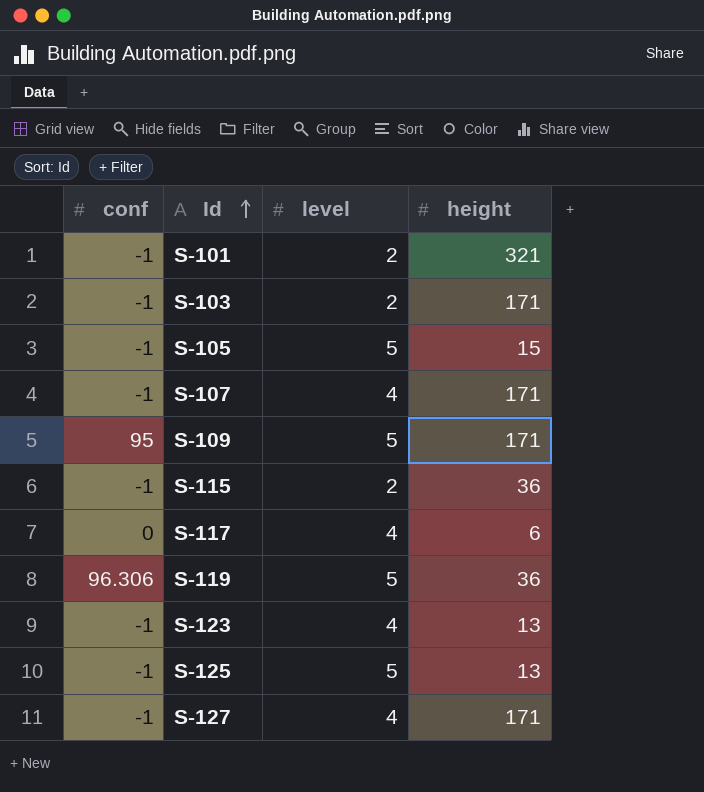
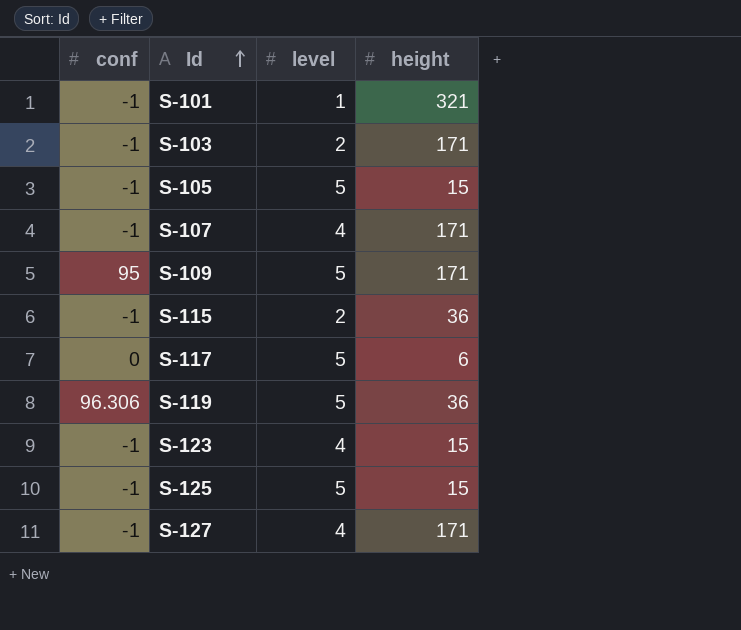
S-101 | level: 2 -> 1
S-117 | level: 4 -> 5
S-123 | height: 13 -> 15
S-125 | height: 13 -> 15

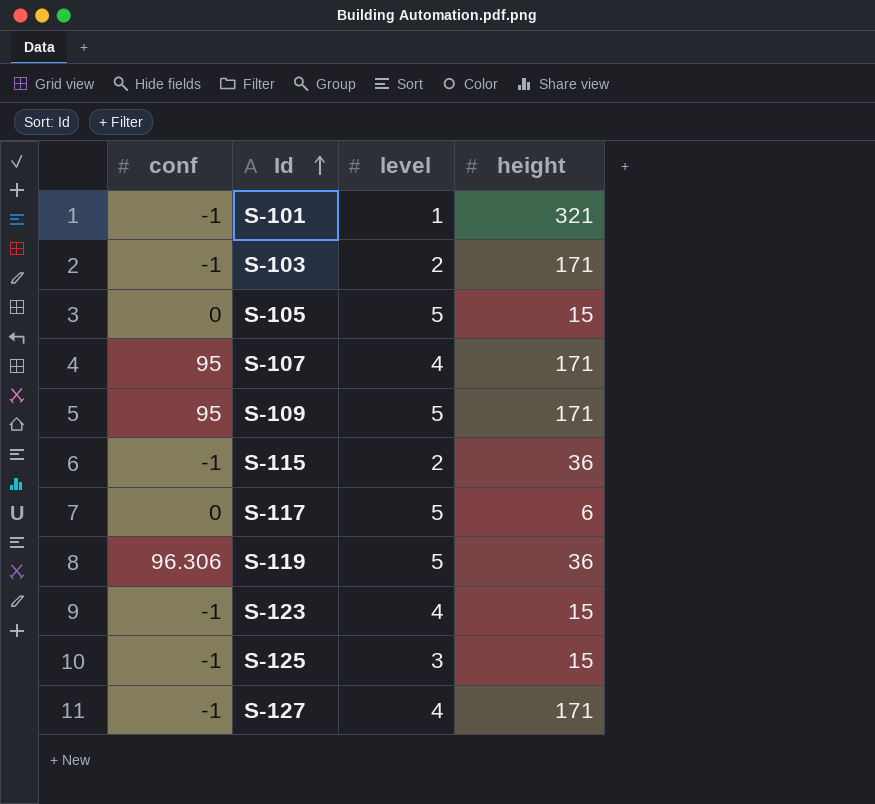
S-105 | conf: -1 -> 0
S-107 | conf: -1 -> 95
S-125 | level: 5 -> 3

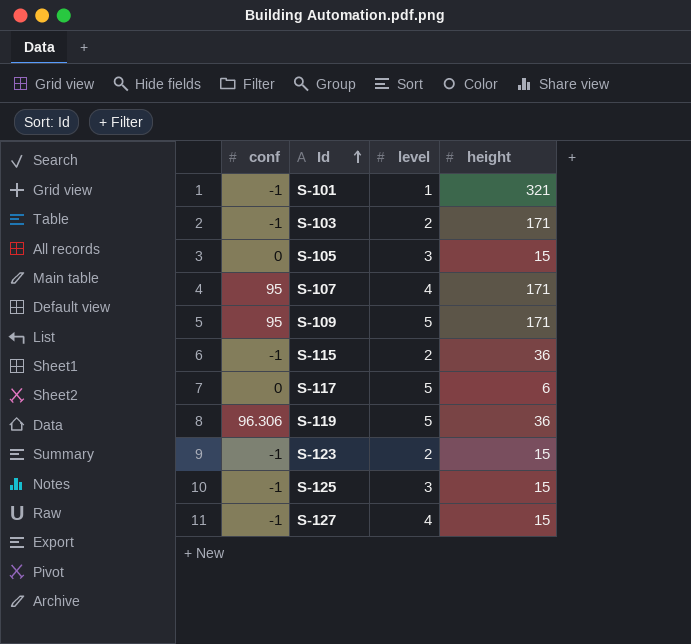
S-105 | level: 5 -> 3
S-123 | level: 4 -> 2
S-127 | height: 171 -> 15

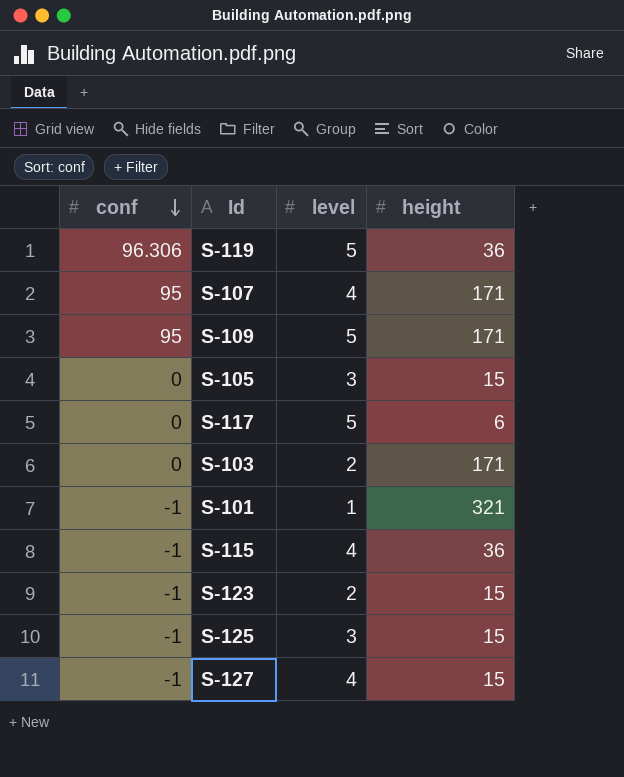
row order: Id ascending -> conf descending
S-103 | conf: -1 -> 0
S-115 | level: 2 -> 4

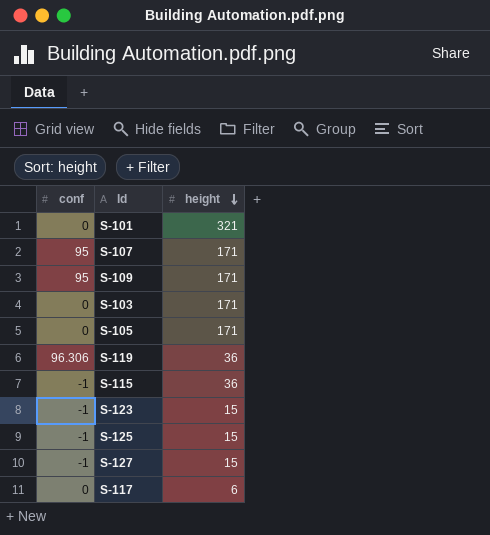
row order: conf descending -> height descending
column level | position: 3 -> none
S-101 | conf: -1 -> 0
S-105 | height: 15 -> 171

